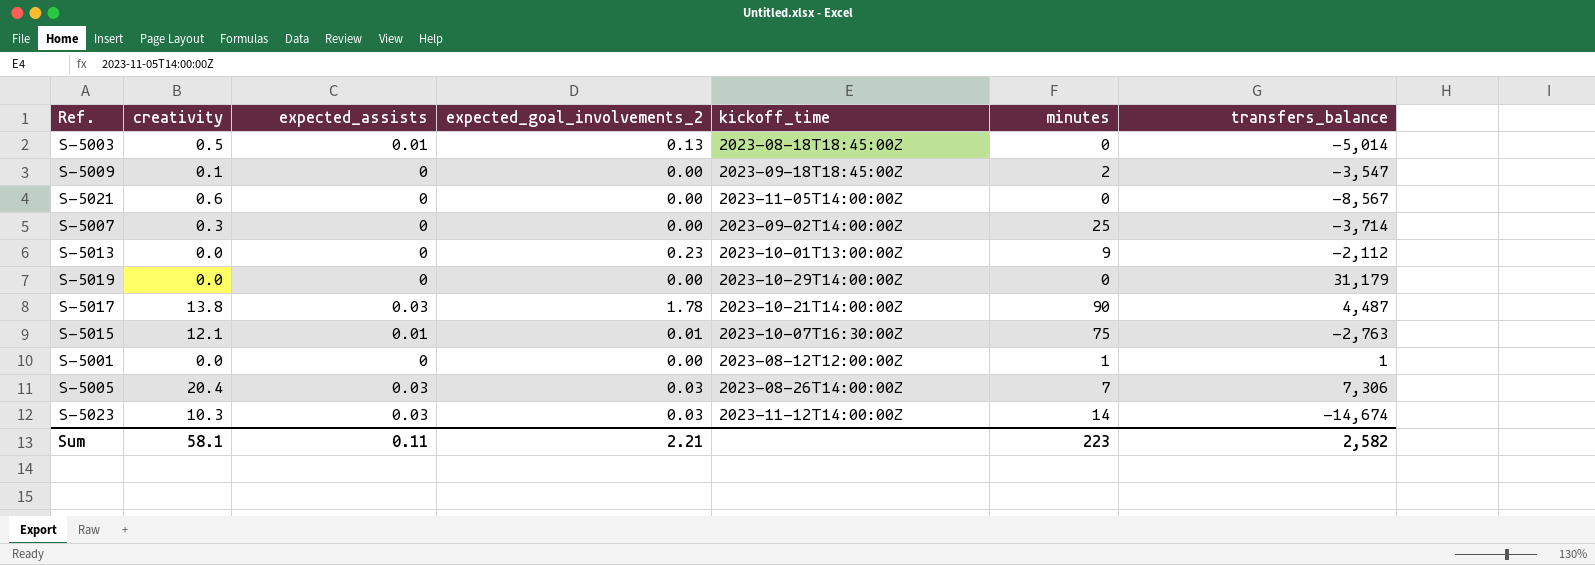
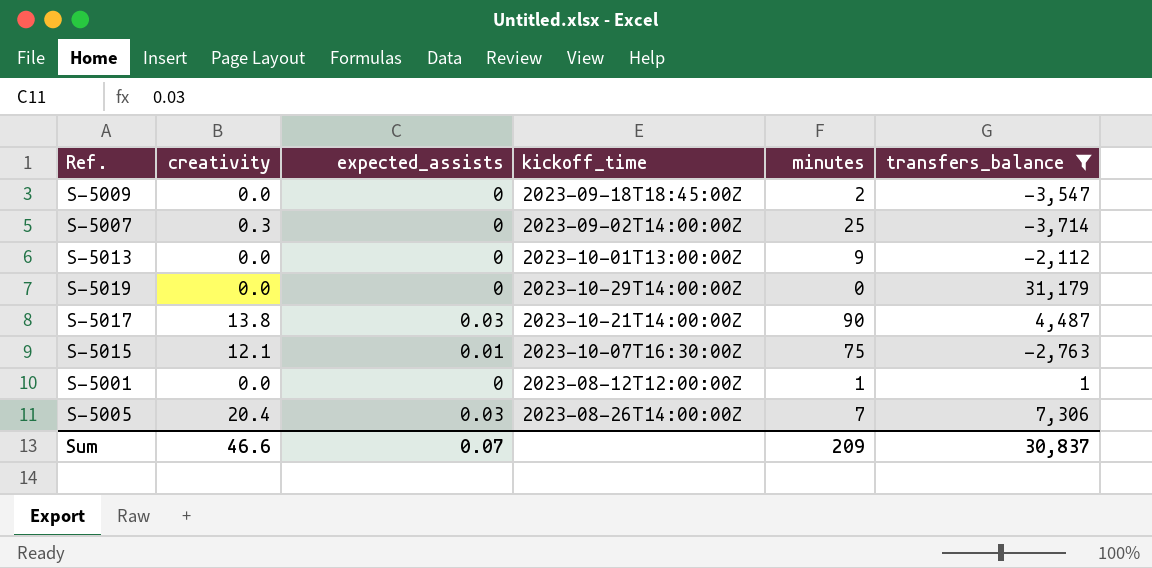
filter: none -> transfers_balance >= -3,714
column expected_goal_involvements_2 | position: 4 -> none
S-5009 | creativity: 0.1 -> 0.0
Sum | creativity: 58.1 -> 46.6
Sum | expected_assists: 0.11 -> 0.07
Sum | minutes: 223 -> 209
Sum | transfers_balance: 2,582 -> 30,837

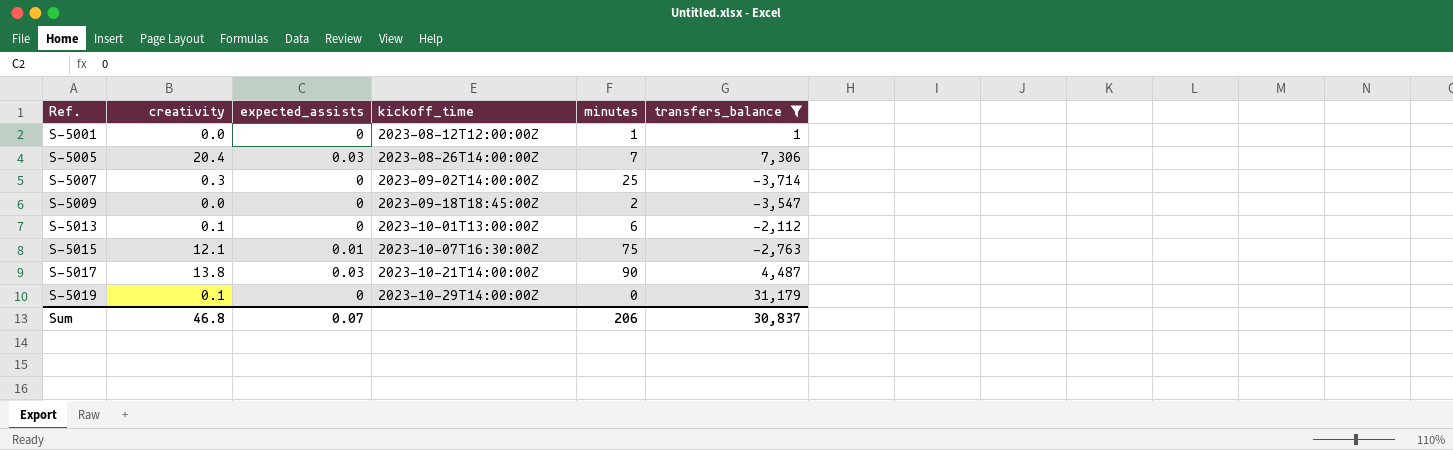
row order: none -> Ref. ascending
S-5013 | creativity: 0.0 -> 0.1
S-5013 | minutes: 9 -> 6
S-5019 | creativity: 0.0 -> 0.1
Sum | creativity: 46.6 -> 46.8
Sum | minutes: 209 -> 206

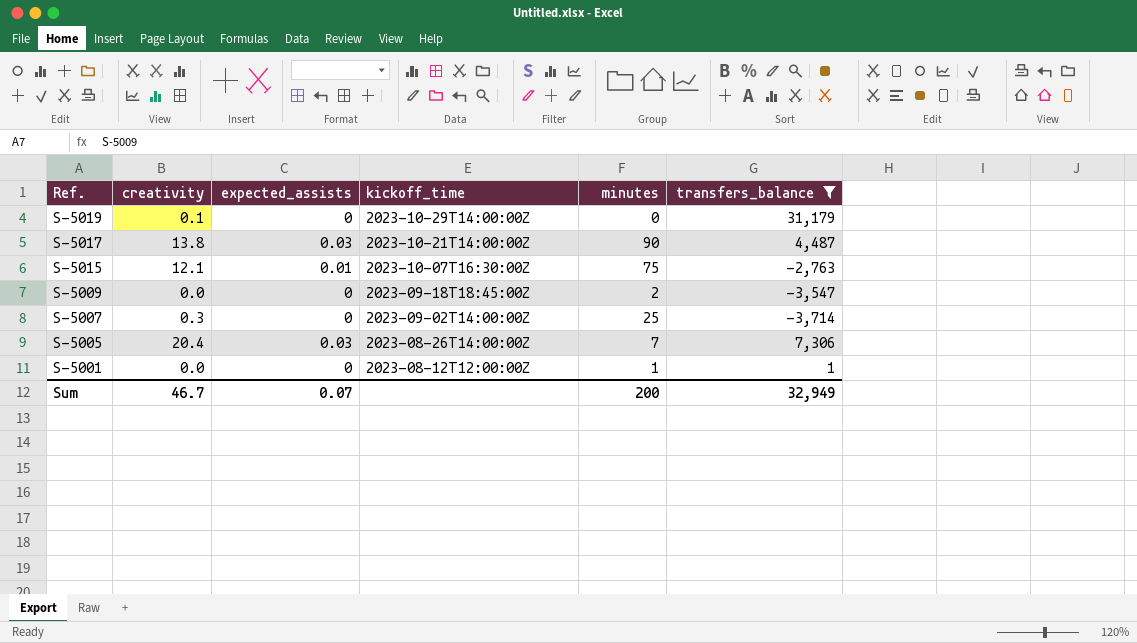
row order: Ref. ascending -> Ref. descending
row S-5013: 0.1 | 0 | 2023-10-01T13:00:00Z | 6 | -2,112 -> none
Sum | creativity: 46.8 -> 46.7
Sum | minutes: 206 -> 200
Sum | transfers_balance: 30,837 -> 32,949

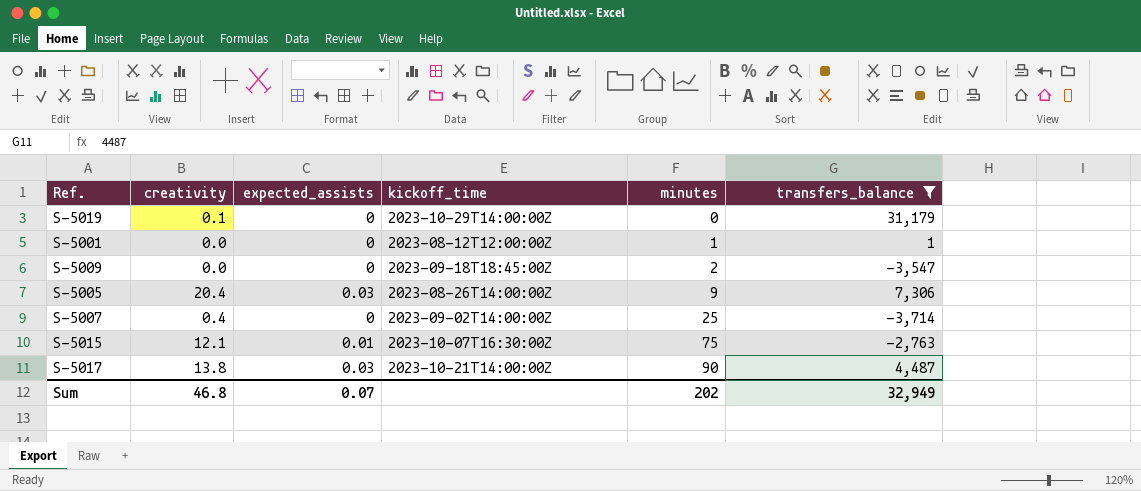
row order: Ref. descending -> minutes ascending
S-5005 | minutes: 7 -> 9
S-5007 | creativity: 0.3 -> 0.4
Sum | creativity: 46.7 -> 46.8
Sum | minutes: 200 -> 202

